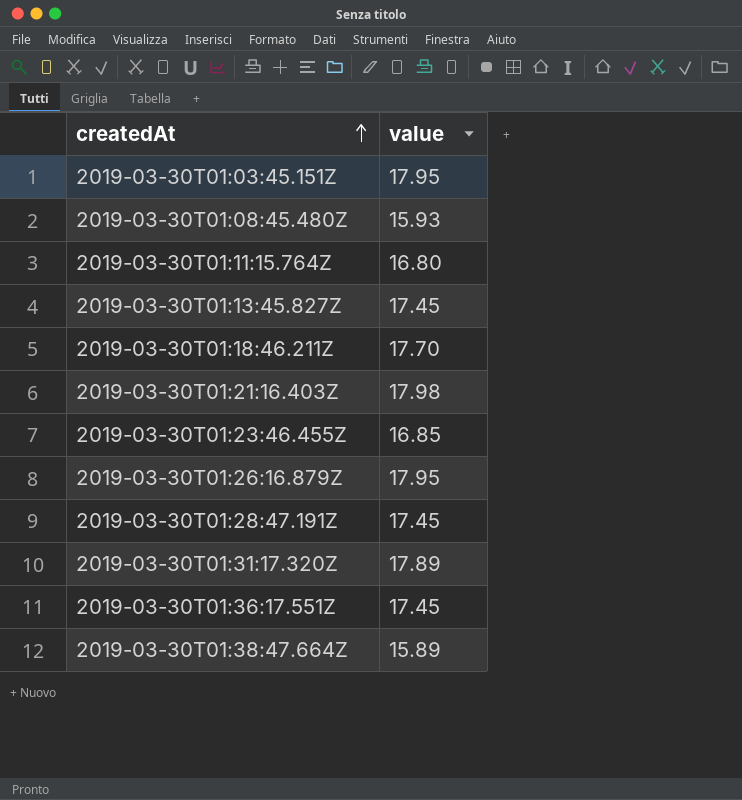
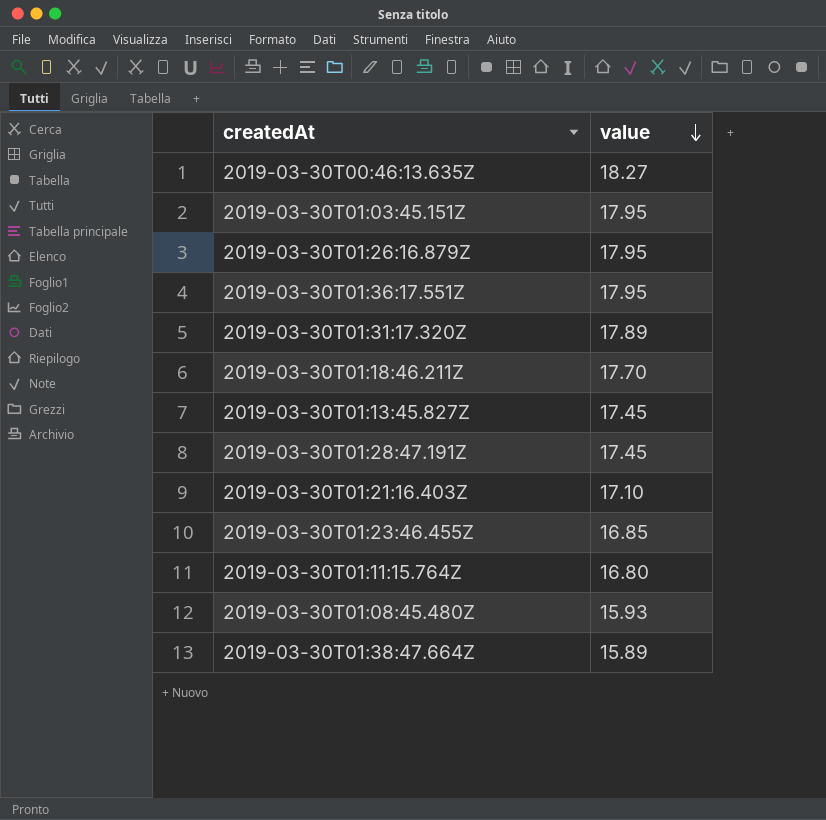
row order: createdAt ascending -> value descending
row 2019-03-30T00:46:13.635Z: none -> 18.27
2019-03-30T01:36:17.551Z | value: 17.45 -> 17.95
2019-03-30T01:21:16.403Z | value: 17.98 -> 17.10

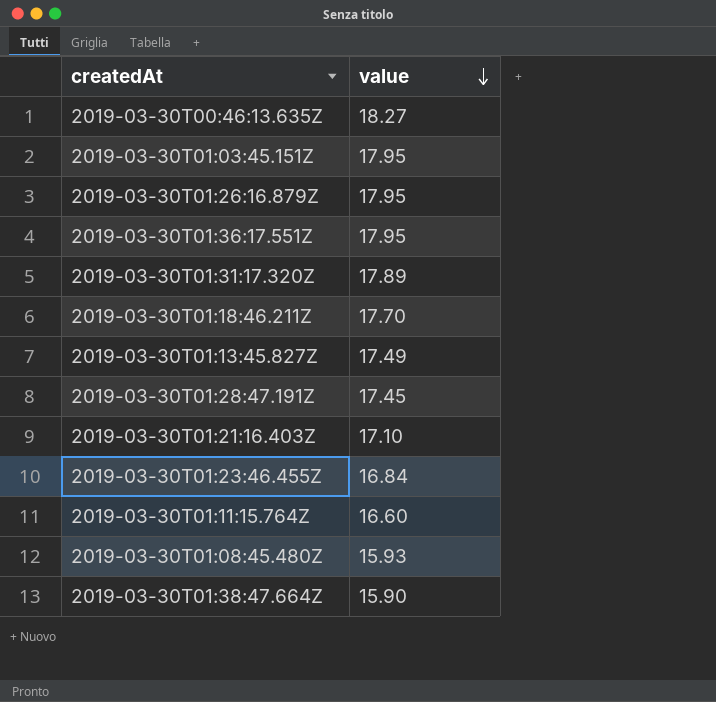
2019-03-30T01:13:45.827Z | value: 17.45 -> 17.49
2019-03-30T01:23:46.455Z | value: 16.85 -> 16.84
2019-03-30T01:11:15.764Z | value: 16.80 -> 16.60
2019-03-30T01:38:47.664Z | value: 15.89 -> 15.90

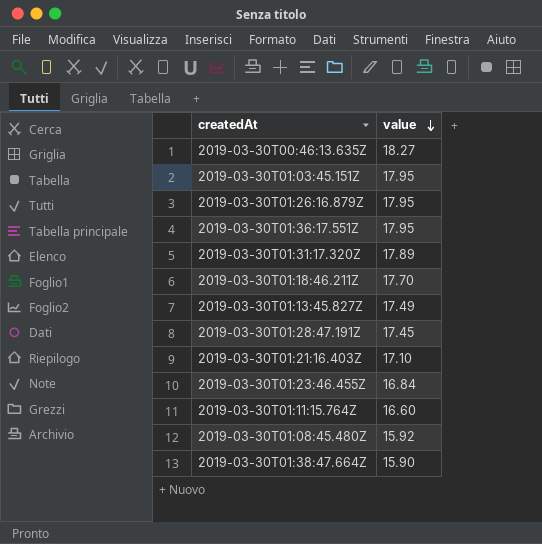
2019-03-30T01:08:45.480Z | value: 15.93 -> 15.92

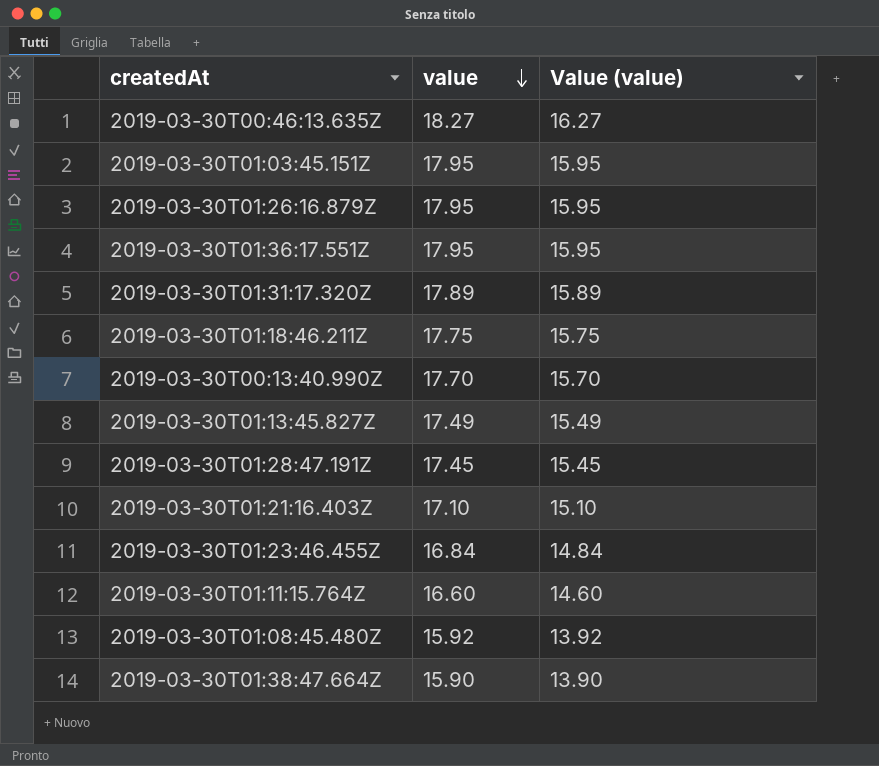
column Value (value) | formula: none -> [value] - 2
2019-03-30T01:18:46.211Z | value: 17.70 -> 17.75
row 2019-03-30T00:13:40.990Z: none -> 17.70 | 15.70

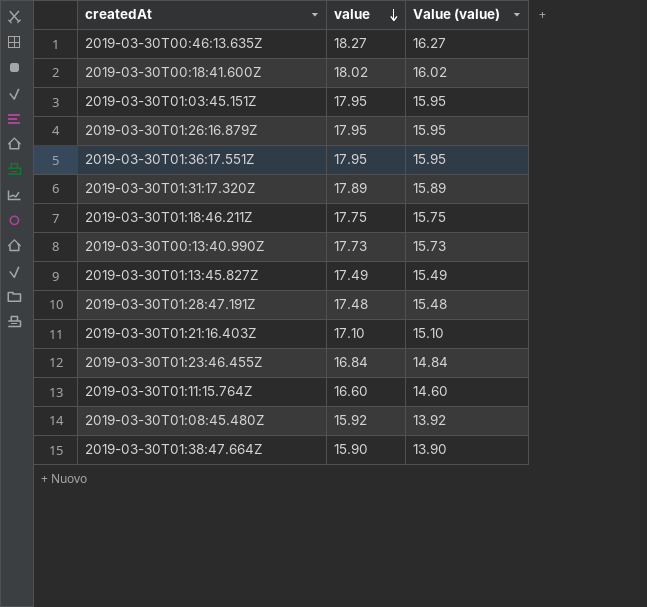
row 2019-03-30T00:18:41.600Z: none -> 18.02 | 16.02
2019-03-30T00:13:40.990Z | value: 17.70 -> 17.73
2019-03-30T00:13:40.990Z | Value (value): 15.70 -> 15.73
2019-03-30T01:28:47.191Z | value: 17.45 -> 17.48
2019-03-30T01:28:47.191Z | Value (value): 15.45 -> 15.48

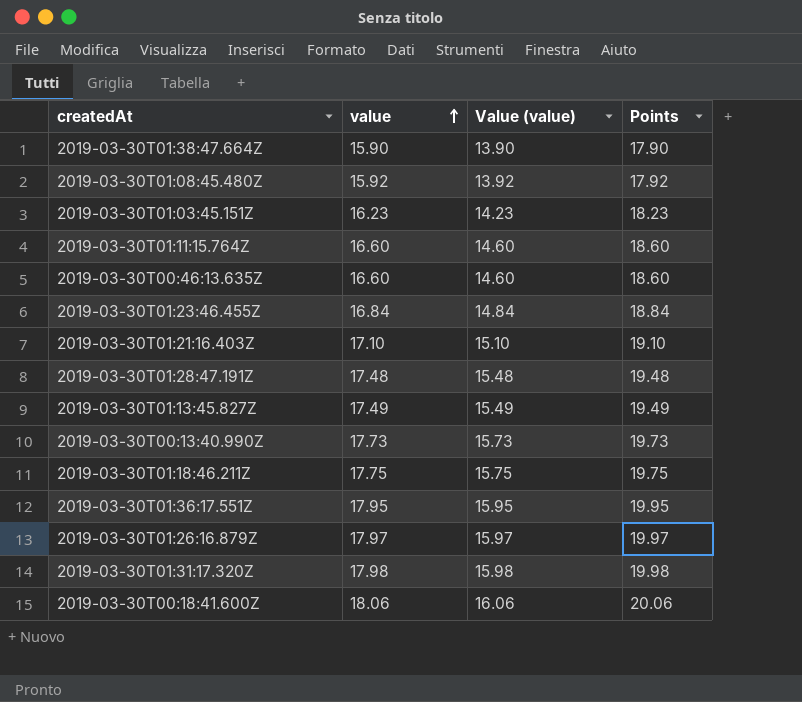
row order: value descending -> value ascending
column Points | formula: none -> [value] + 2
2019-03-30T01:03:45.151Z | value: 17.95 -> 16.23
2019-03-30T01:03:45.151Z | Value (value): 15.95 -> 14.23
2019-03-30T00:46:13.635Z | value: 18.27 -> 16.60
2019-03-30T00:46:13.635Z | Value (value): 16.27 -> 14.60
2019-03-30T01:26:16.879Z | value: 17.95 -> 17.97
2019-03-30T01:26:16.879Z | Value (value): 15.95 -> 15.97
2019-03-30T01:31:17.320Z | value: 17.89 -> 17.98
2019-03-30T01:31:17.320Z | Value (value): 15.89 -> 15.98
2019-03-30T00:18:41.600Z | value: 18.02 -> 18.06
2019-03-30T00:18:41.600Z | Value (value): 16.02 -> 16.06

